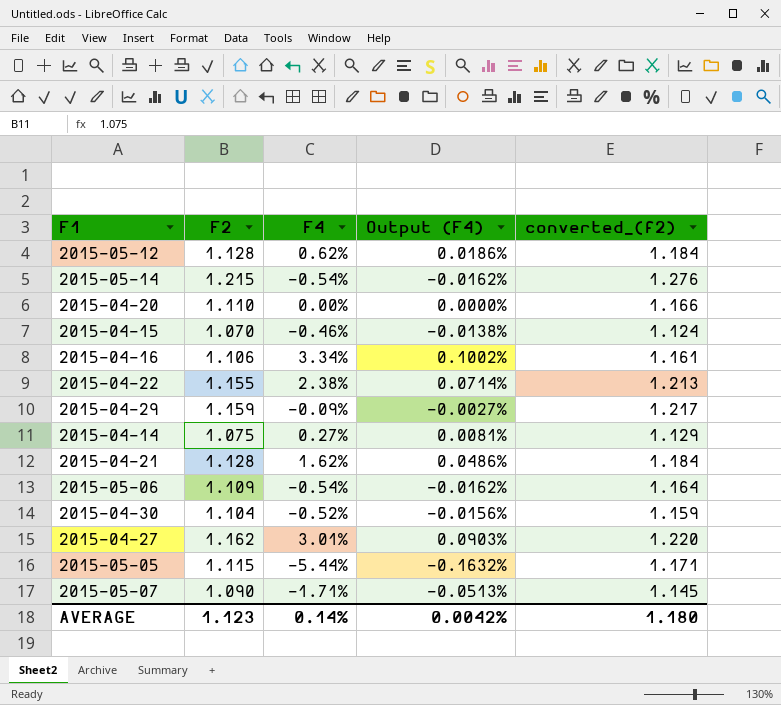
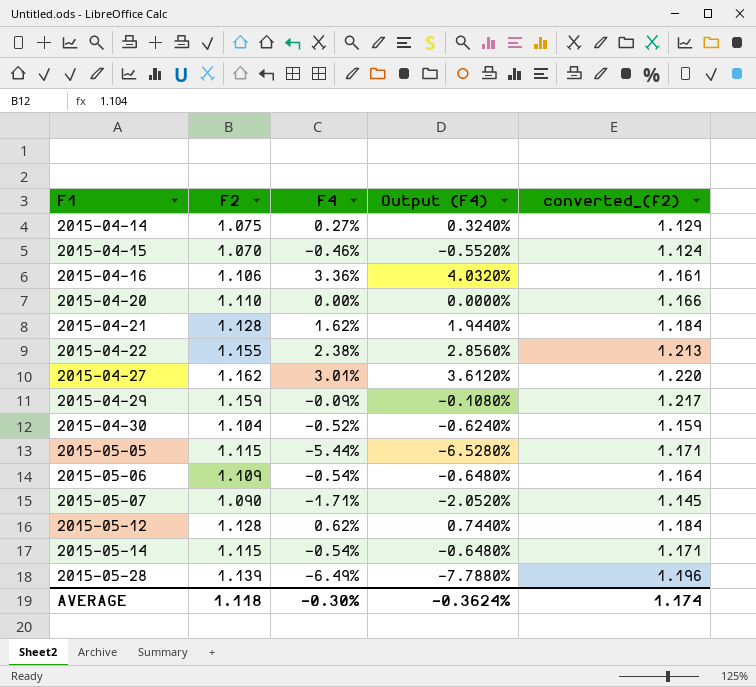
row order: none -> F1 ascending
column Output (F4) | formula: [F4] * 0.03 -> [F4] * 1.2
2015-04-16 | F4: 3.34% -> 3.36%
2015-05-14 | F2: 1.215 -> 1.115
2015-05-14 | converted_(f2): 1.276 -> 1.171
row 2015-05-28: none -> 1.139 | -6.49% | -7.7880% | 1.196
AVERAGE | F2: 1.123 -> 1.118
AVERAGE | F4: 0.14% -> -0.30%
AVERAGE | Output (F4): 0.0042% -> -0.3624%
AVERAGE | converted_(f2): 1.180 -> 1.174

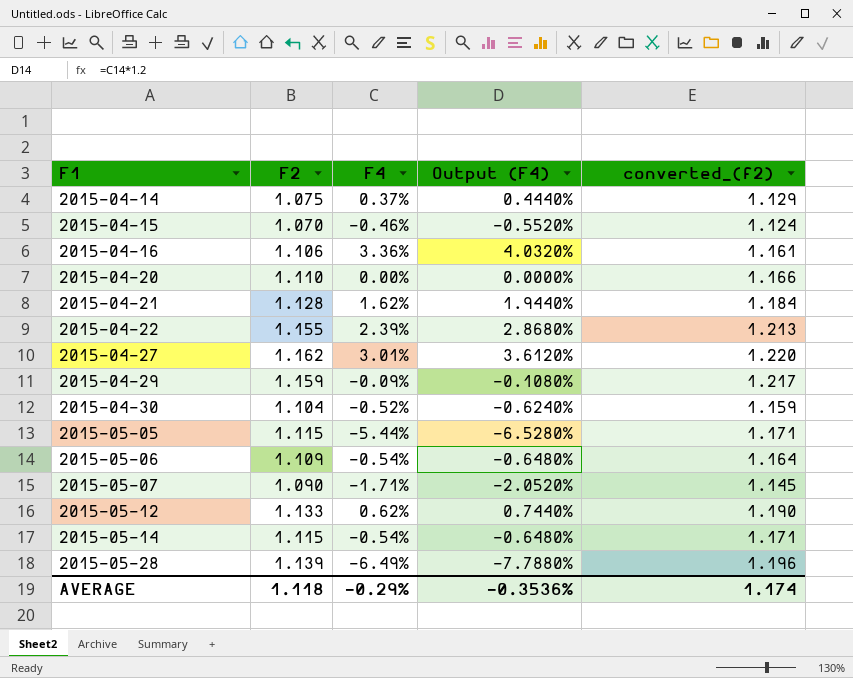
2015-04-14 | F4: 0.27% -> 0.37%
2015-04-14 | Output (F4): 0.3240% -> 0.4440%
2015-04-22 | F4: 2.38% -> 2.39%
2015-04-22 | Output (F4): 2.8560% -> 2.8680%
2015-05-12 | F2: 1.128 -> 1.133
2015-05-12 | converted_(f2): 1.184 -> 1.190
AVERAGE | F4: -0.30% -> -0.29%
AVERAGE | Output (F4): -0.3624% -> -0.3536%

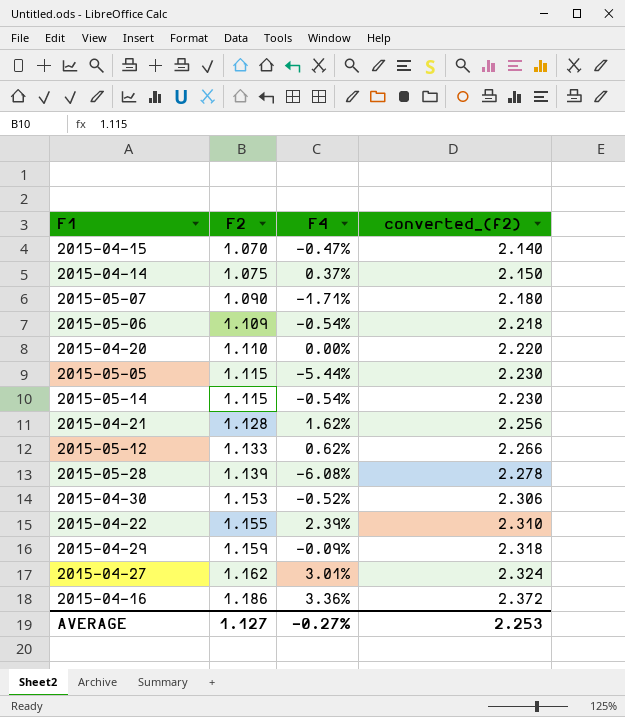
row order: F1 ascending -> F2 ascending
column Output (F4) | formula: [F4] * 1.2 -> none
column converted_(f2) | formula: [F2] * 1.05 -> [F2] * 2
2015-04-15 | F4: -0.46% -> -0.47%
2015-05-28 | F4: -6.49% -> -6.08%
2015-04-30 | F2: 1.104 -> 1.153
2015-04-16 | F2: 1.106 -> 1.186
AVERAGE | F2: 1.118 -> 1.127
AVERAGE | F4: -0.29% -> -0.27%
AVERAGE | converted_(f2): 1.174 -> 2.253

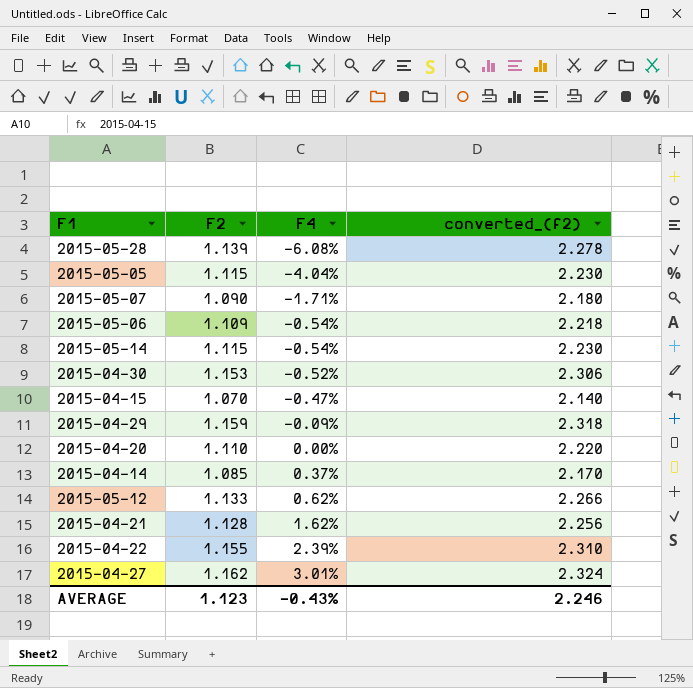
row order: F2 ascending -> F4 ascending
row 2015-04-16: 1.186 | 3.36% | 2.372 -> none
2015-05-05 | F4: -5.44% -> -4.04%
2015-04-14 | F2: 1.075 -> 1.085
2015-04-14 | converted_(f2): 2.150 -> 2.170
AVERAGE | F2: 1.127 -> 1.123
AVERAGE | F4: -0.27% -> -0.43%
AVERAGE | converted_(f2): 2.253 -> 2.246

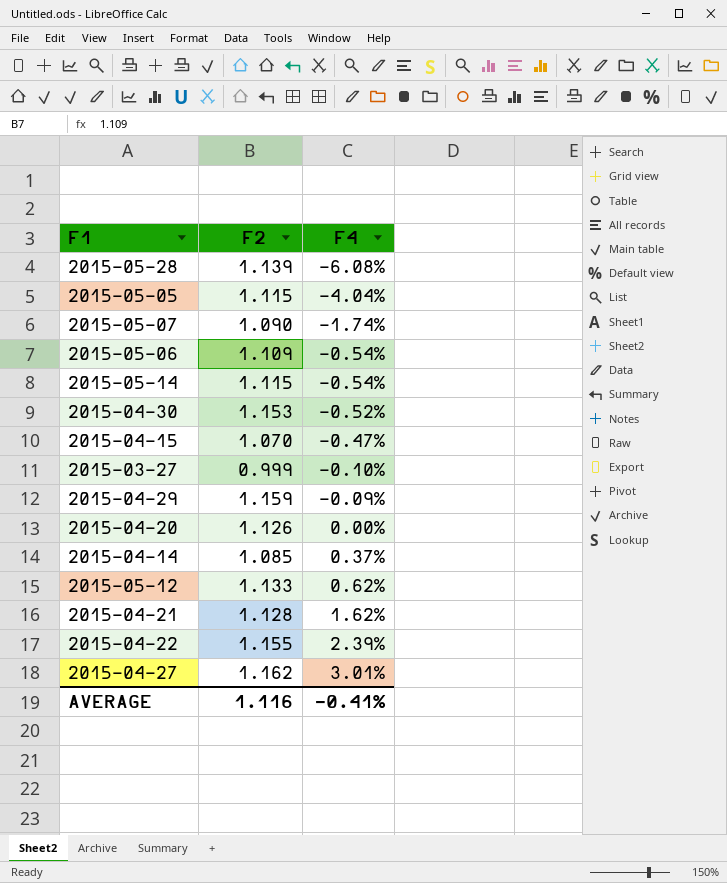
column converted_(f2) | formula: [F2] * 2 -> none
2015-05-07 | F4: -1.71% -> -1.74%
row 2015-03-27: none -> 0.999 | -0.10%
2015-04-20 | F2: 1.110 -> 1.126
AVERAGE | F2: 1.123 -> 1.116
AVERAGE | F4: -0.43% -> -0.41%

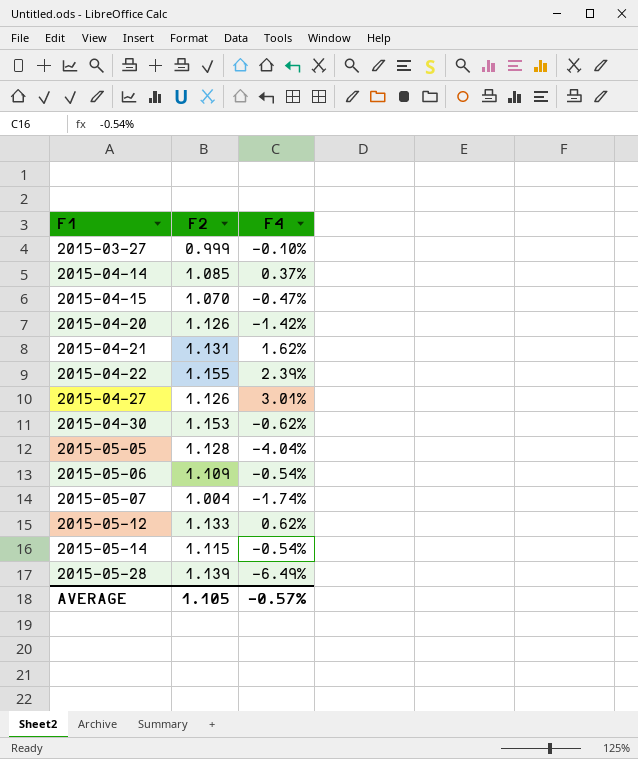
row order: F4 ascending -> F1 ascending
row 2015-04-29: 1.159 | -0.09% -> none
2015-04-20 | F4: 0.00% -> -1.42%
2015-04-21 | F2: 1.128 -> 1.131
2015-04-27 | F2: 1.162 -> 1.126
2015-04-30 | F4: -0.52% -> -0.62%
2015-05-05 | F2: 1.115 -> 1.128
2015-05-07 | F2: 1.090 -> 1.004
2015-05-28 | F4: -6.08% -> -6.49%
AVERAGE | F2: 1.116 -> 1.105
AVERAGE | F4: -0.41% -> -0.57%

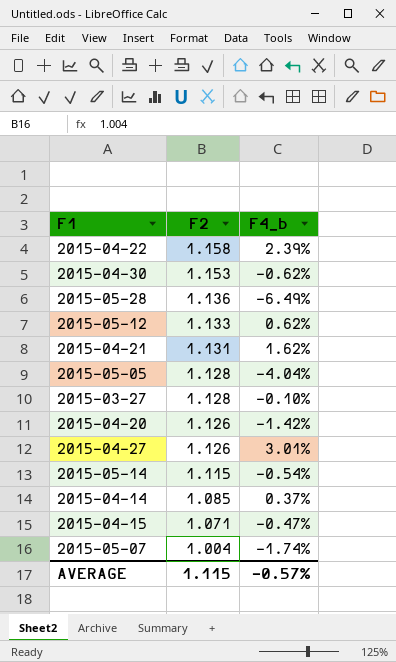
row order: F1 ascending -> F2 descending
column name: F4 -> F4_b
row 2015-05-06: 1.109 | -0.54% -> none
2015-04-22 | F2: 1.155 -> 1.158
2015-05-28 | F2: 1.139 -> 1.136
2015-03-27 | F2: 0.999 -> 1.128
2015-04-15 | F2: 1.070 -> 1.071
AVERAGE | F2: 1.105 -> 1.115

